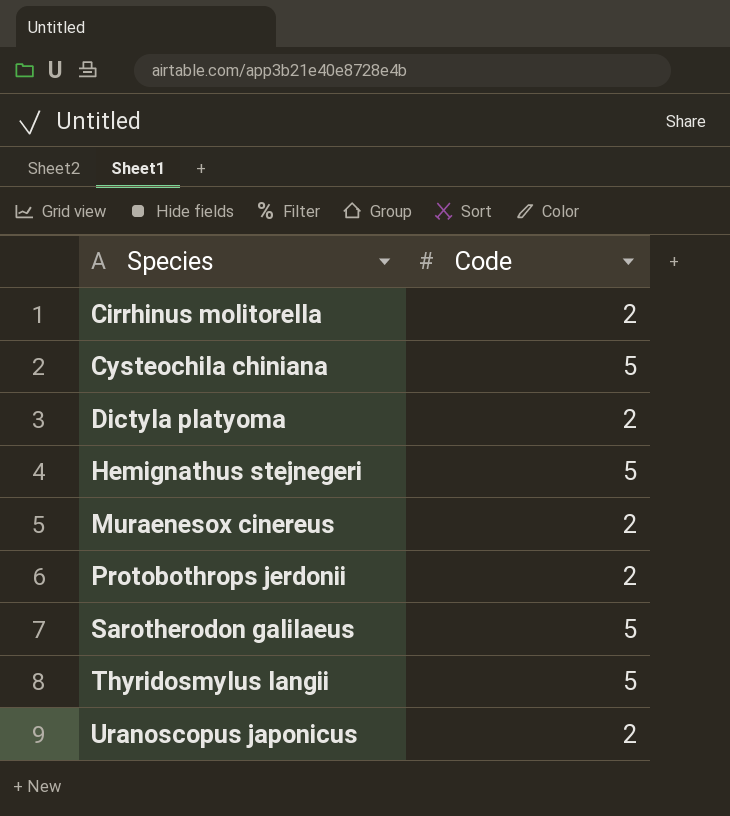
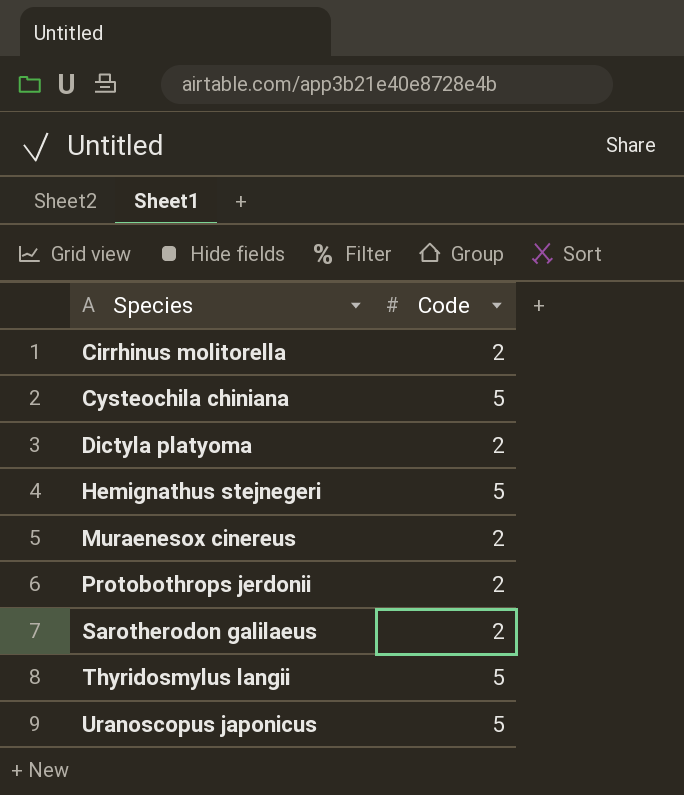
Sarotherodon galilaeus | Code: 5 -> 2
Uranoscopus japonicus | Code: 2 -> 5

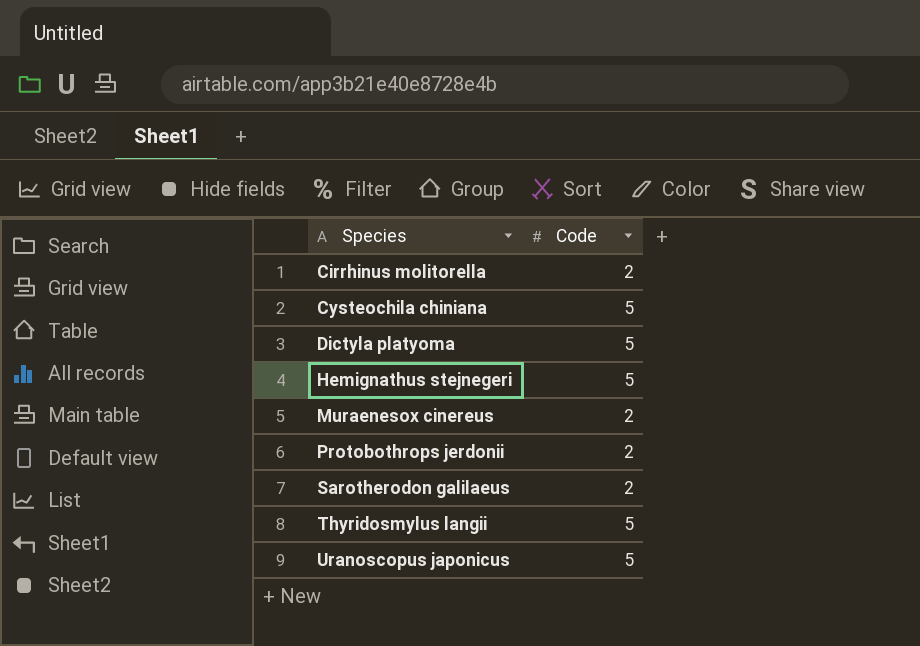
Dictyla platyoma | Code: 2 -> 5

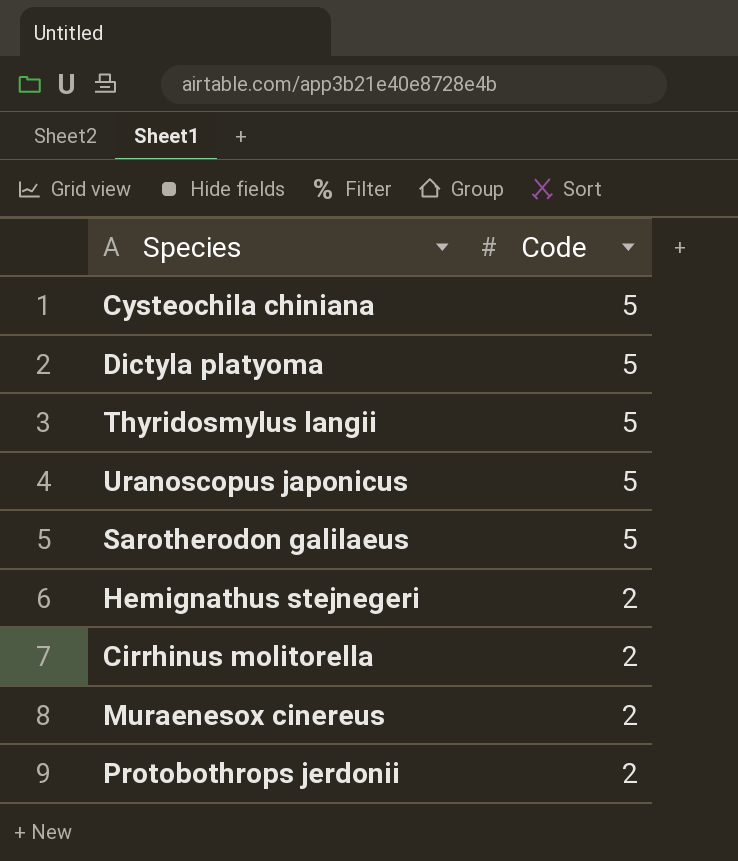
row order: Species ascending -> Code descending
Sarotherodon galilaeus | Code: 2 -> 5
Hemignathus stejnegeri | Code: 5 -> 2

